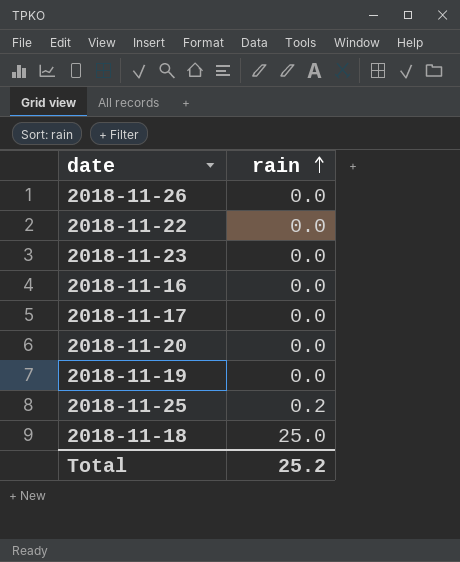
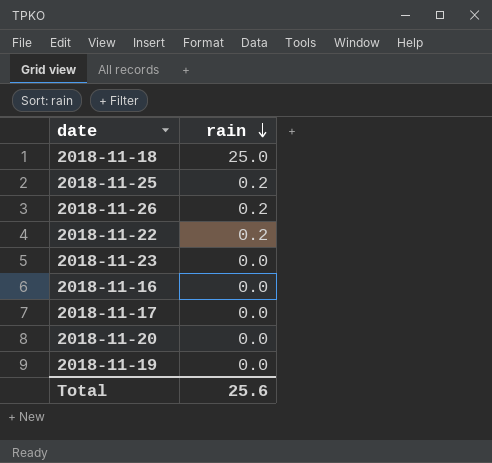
row order: rain ascending -> rain descending
2018-11-26 | rain: 0.0 -> 0.2
2018-11-22 | rain: 0.0 -> 0.2
Total | rain: 25.2 -> 25.6

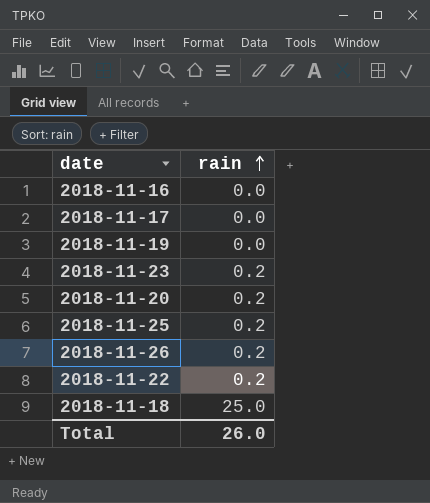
row order: rain descending -> rain ascending
2018-11-23 | rain: 0.0 -> 0.2
2018-11-20 | rain: 0.0 -> 0.2
Total | rain: 25.6 -> 26.0

